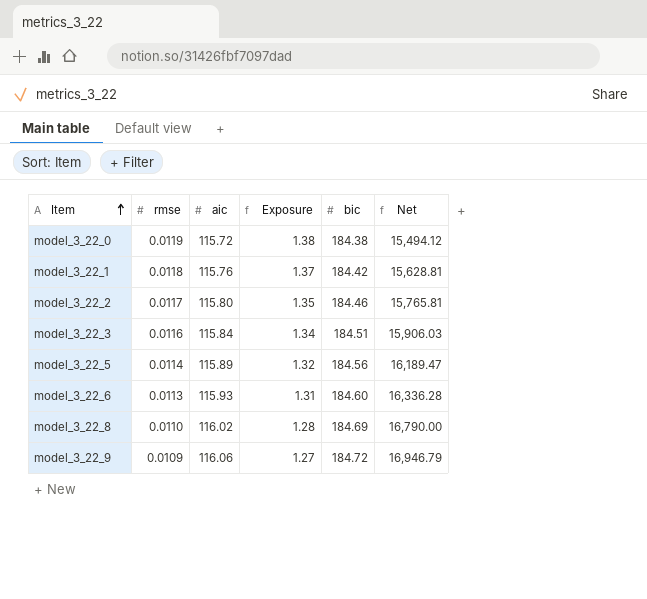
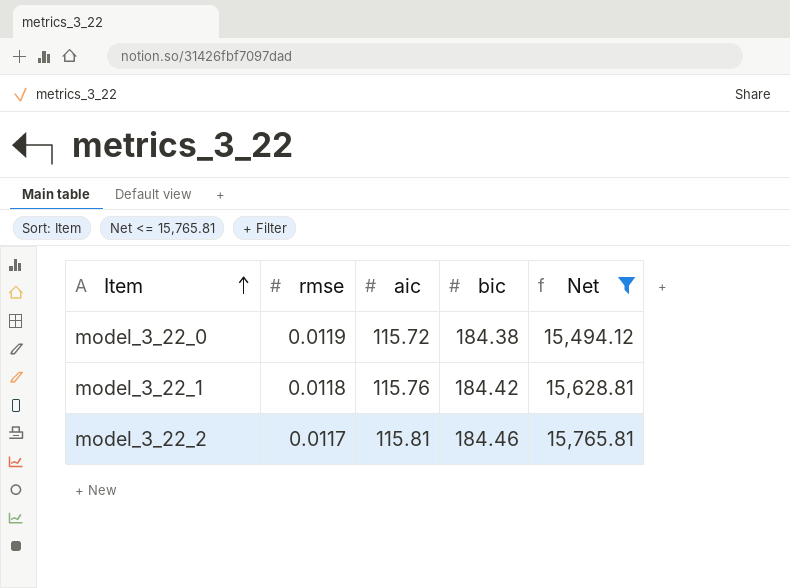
filter: none -> Net <= 15,765.81
column Exposure | formula: [rmse] * [aic] -> none
model_3_22_2 | aic: 115.80 -> 115.81

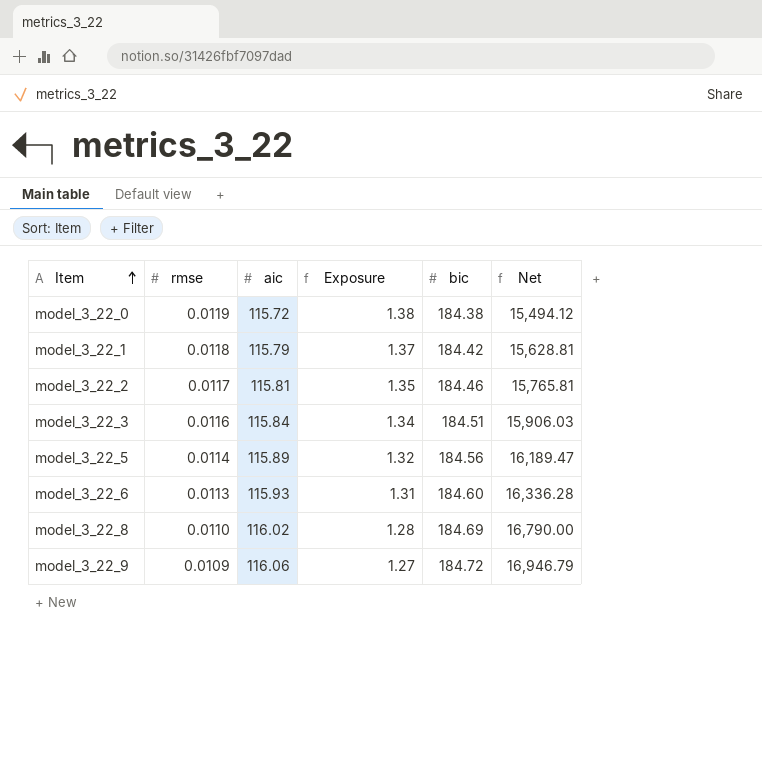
filter: Net <= 15,765.81 -> none
column Exposure | formula: none -> [rmse] * [aic]
model_3_22_1 | aic: 115.76 -> 115.79

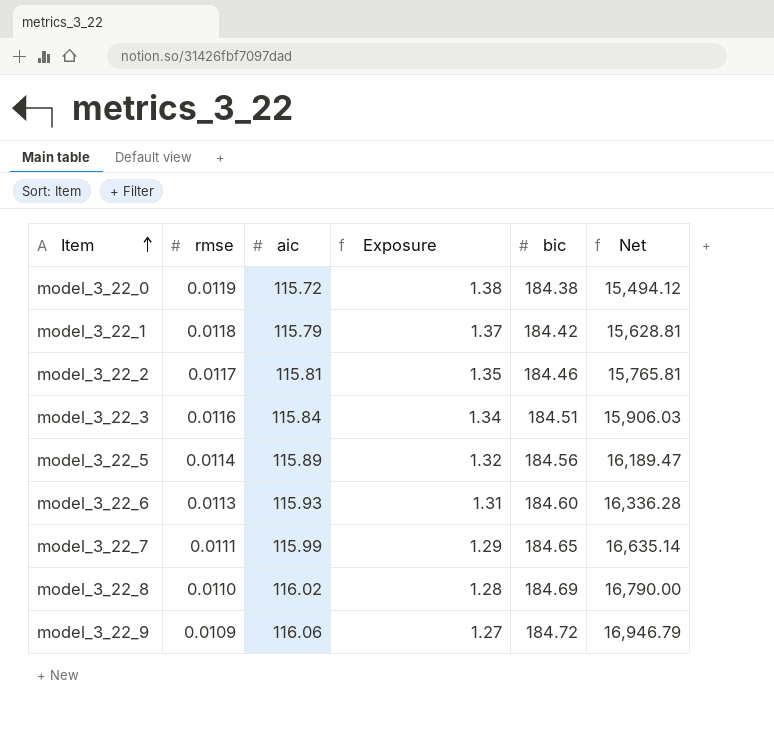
row model_3_22_7: none -> 0.0111 | 115.99 | 1.29 | 184.65 | 16,635.14

